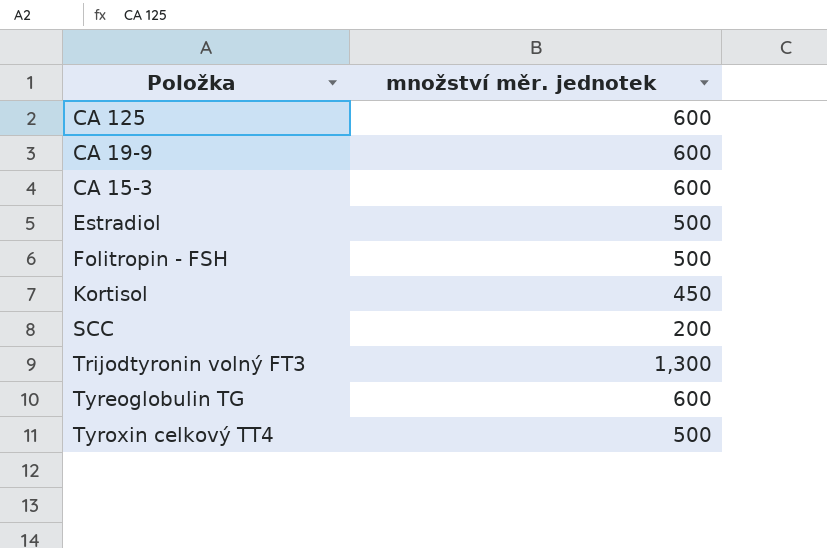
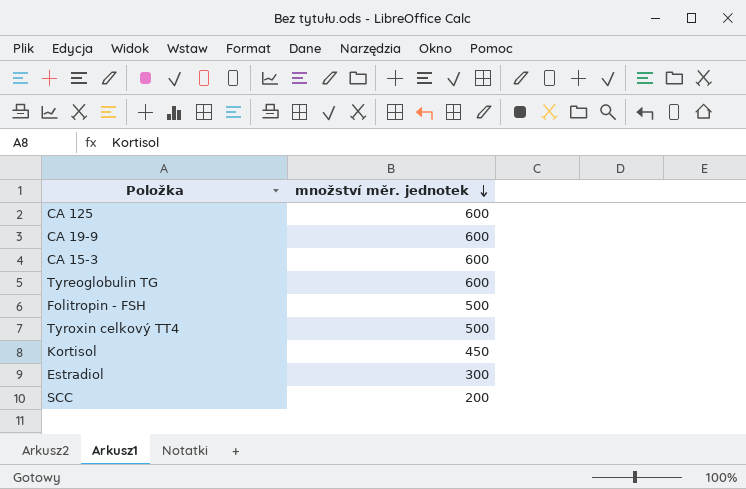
row order: none -> množství měr. jednotek descending
row Trijodtyronin volný FT3: 1,300 -> none
Estradiol | množství měr. jednotek: 500 -> 300

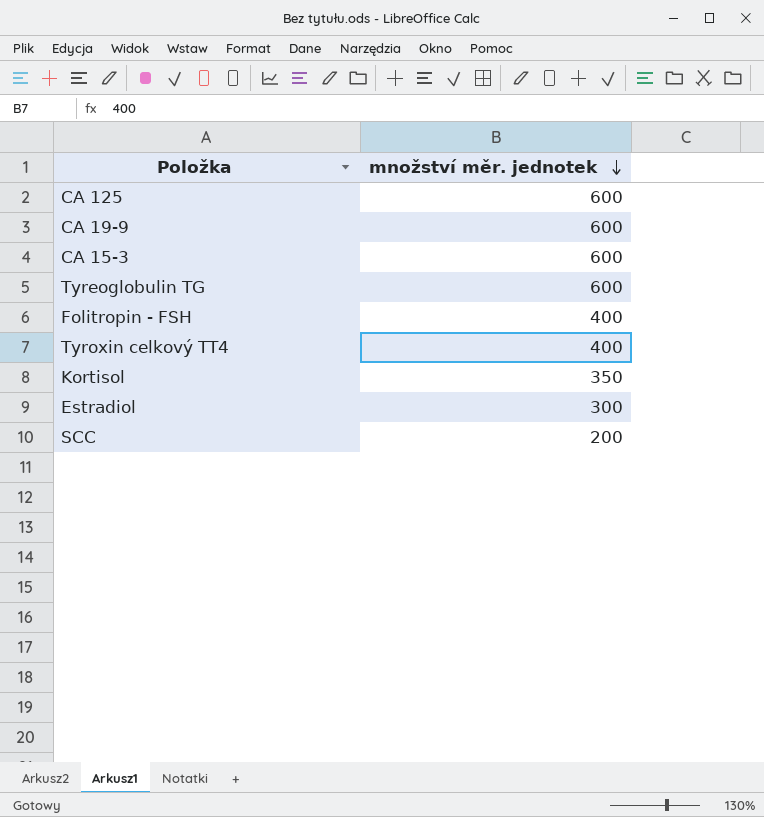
Folitropin - FSH | množství měr. jednotek: 500 -> 400
Tyroxin celkový TT4 | množství měr. jednotek: 500 -> 400
Kortisol | množství měr. jednotek: 450 -> 350

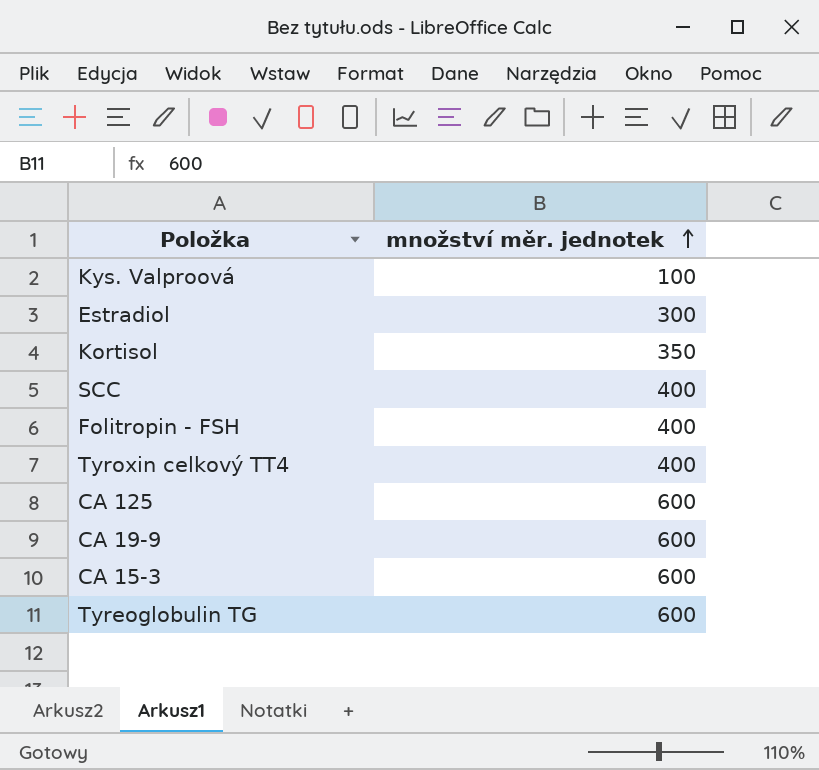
row order: množství měr. jednotek descending -> množství měr. jednotek ascending
row Kys. Valproová: none -> 100
SCC | množství měr. jednotek: 200 -> 400

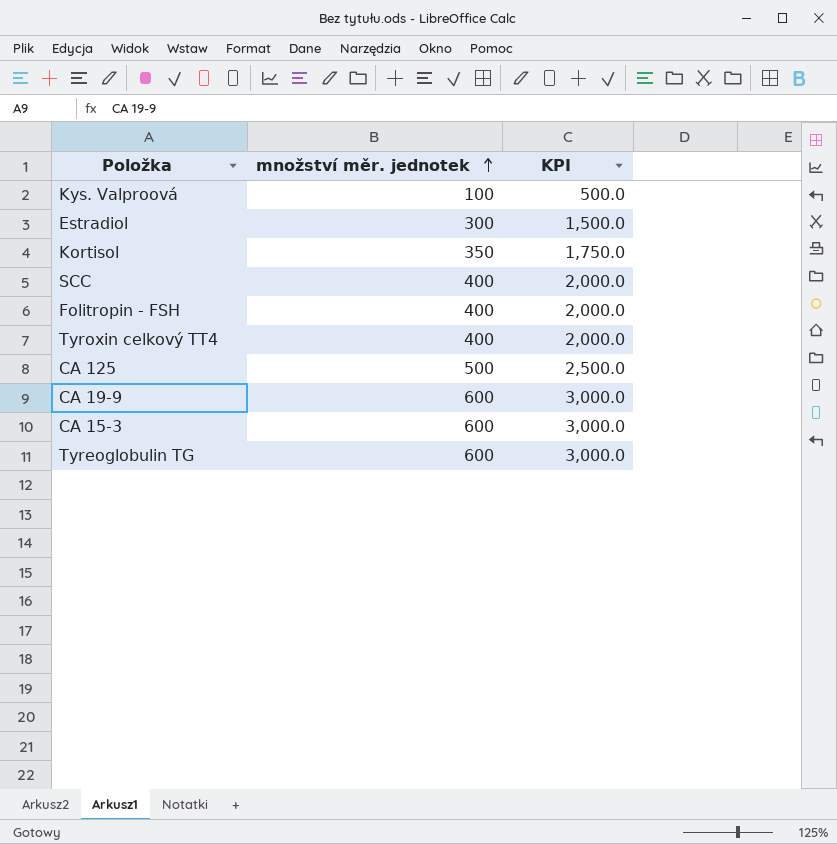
column KPI | formula: none -> [množství měr. jednotek] * 5
CA 125 | množství měr. jednotek: 600 -> 500

